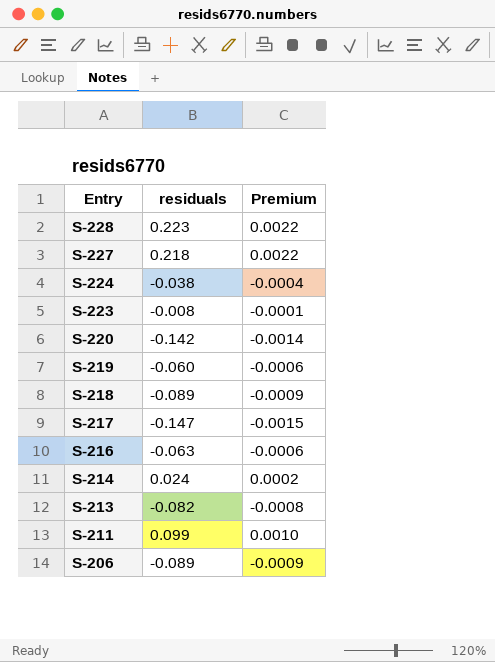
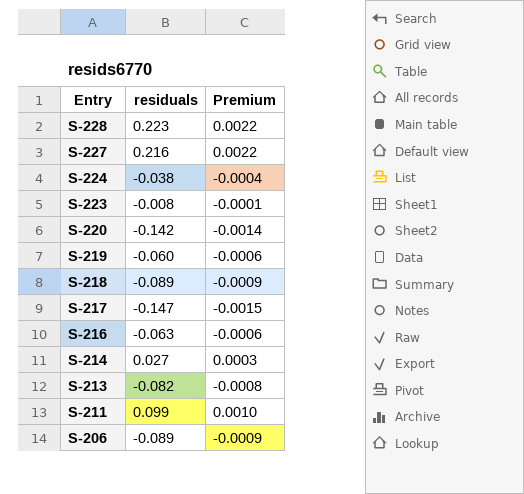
S-227 | residuals: 0.218 -> 0.216
S-214 | residuals: 0.024 -> 0.027
S-214 | Premium: 0.0002 -> 0.0003

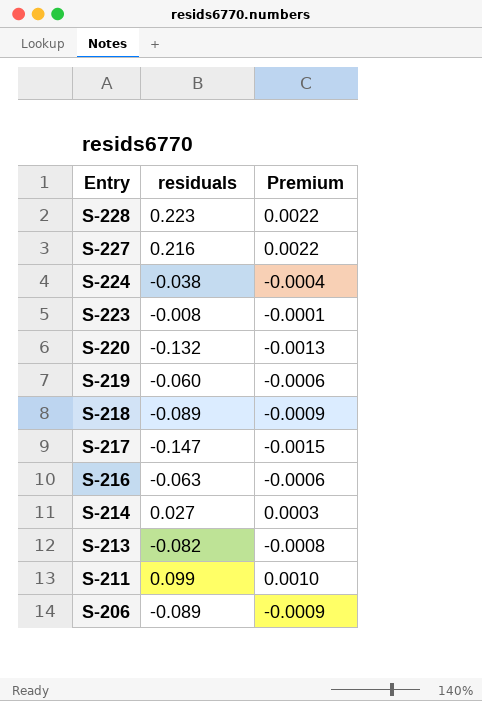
S-220 | residuals: -0.142 -> -0.132
S-220 | Premium: -0.0014 -> -0.0013

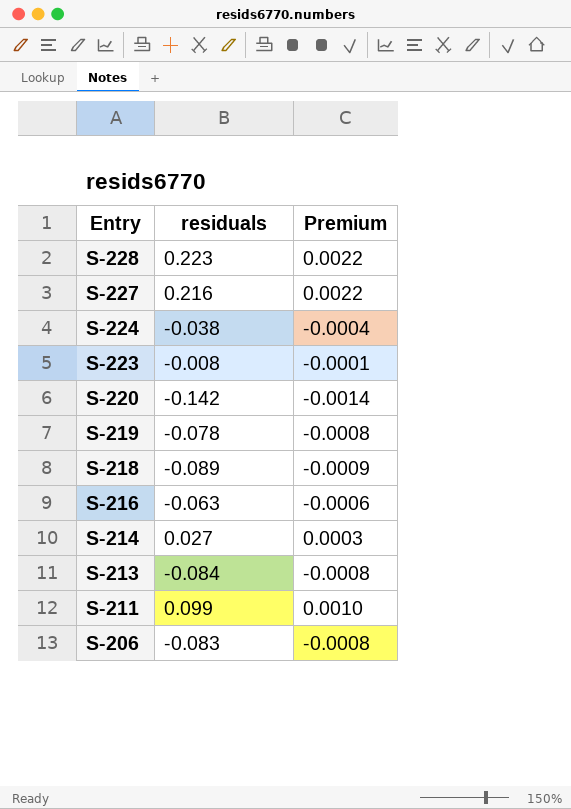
row S-217: -0.147 | -0.0015 -> none
S-220 | residuals: -0.132 -> -0.142
S-220 | Premium: -0.0013 -> -0.0014
S-219 | residuals: -0.060 -> -0.078
S-219 | Premium: -0.0006 -> -0.0008
S-213 | residuals: -0.082 -> -0.084
S-206 | residuals: -0.089 -> -0.083
S-206 | Premium: -0.0009 -> -0.0008

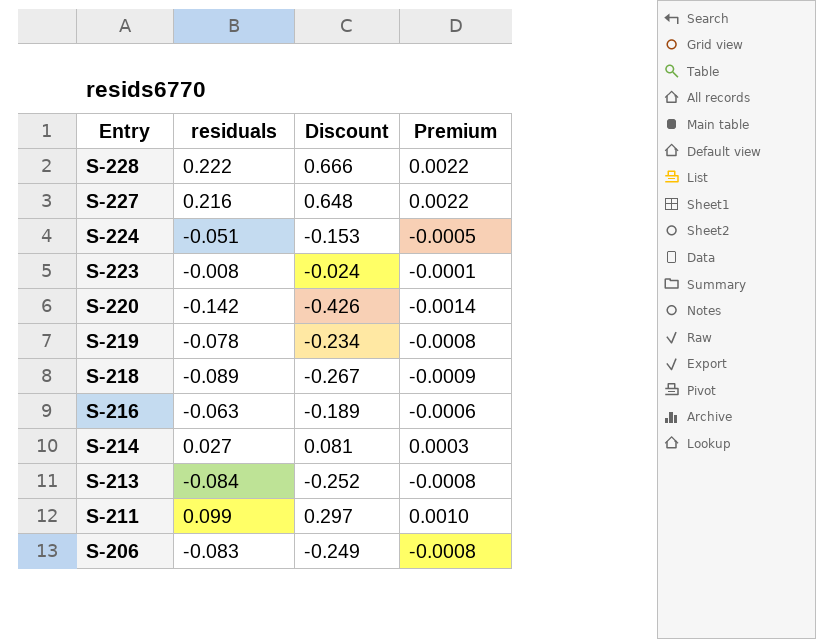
column Discount | formula: none -> [residuals] * 3
S-228 | residuals: 0.223 -> 0.222
S-224 | residuals: -0.038 -> -0.051
S-224 | Premium: -0.0004 -> -0.0005

